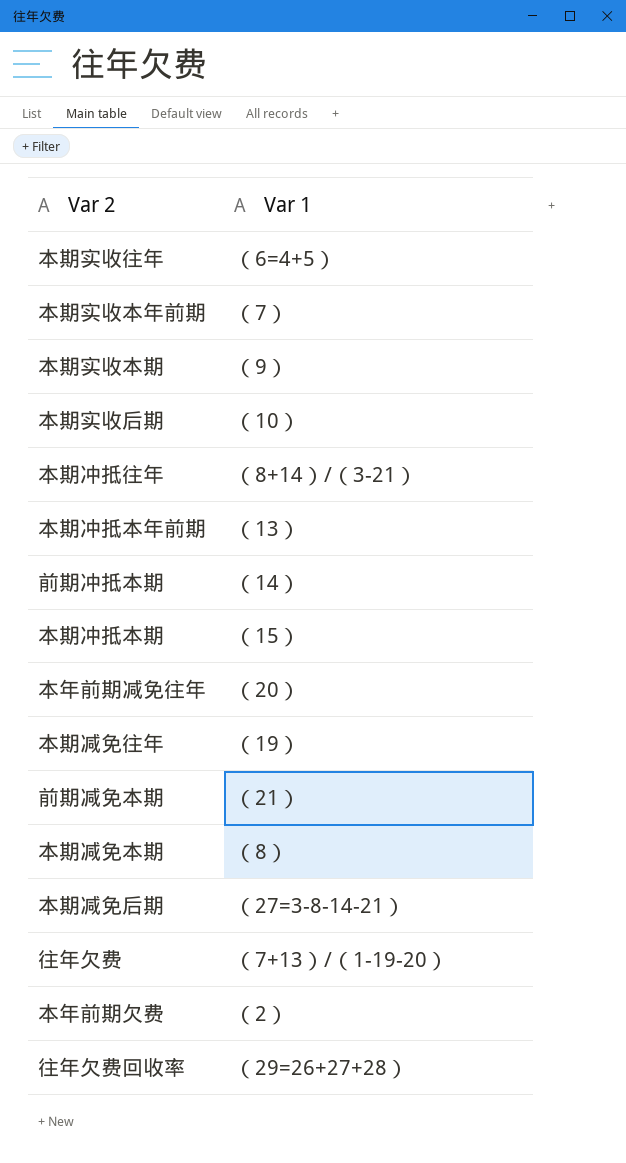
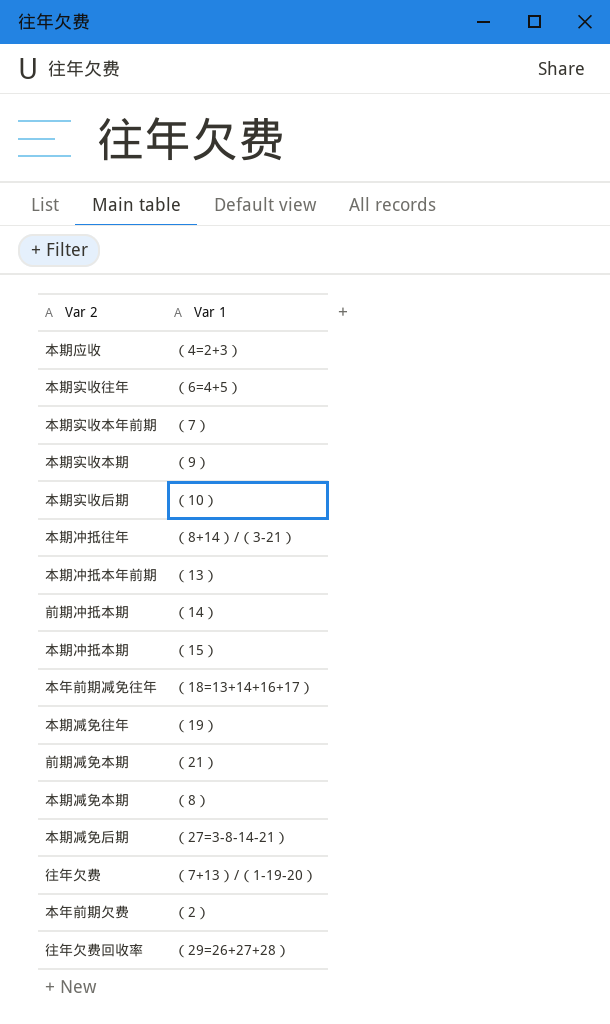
row 本期应收: none -> （4=2+3）
本年前期减免往年 | Var 1: （20） -> （18=13+14+16+17）

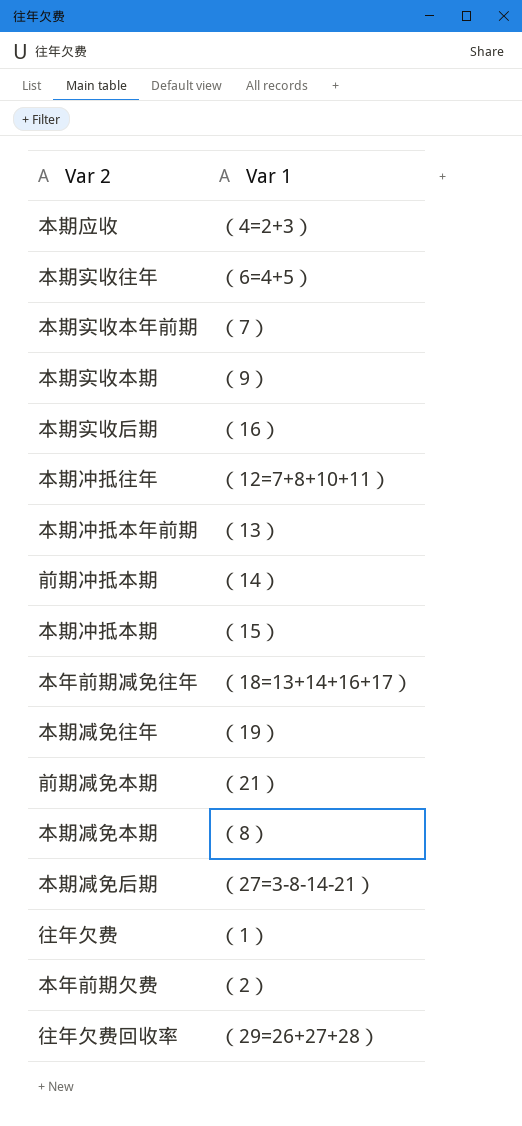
本期实收后期 | Var 1: （10） -> （16）
本期冲抵往年 | Var 1: （8+14）/（3-21） -> （12=7+8+10+11）
往年欠费 | Var 1: （7+13）/（1-19-20） -> （1）

